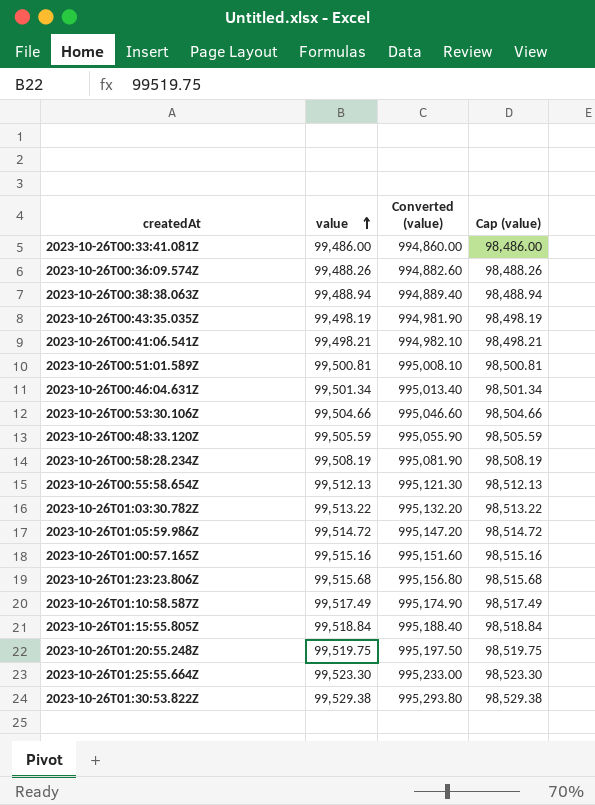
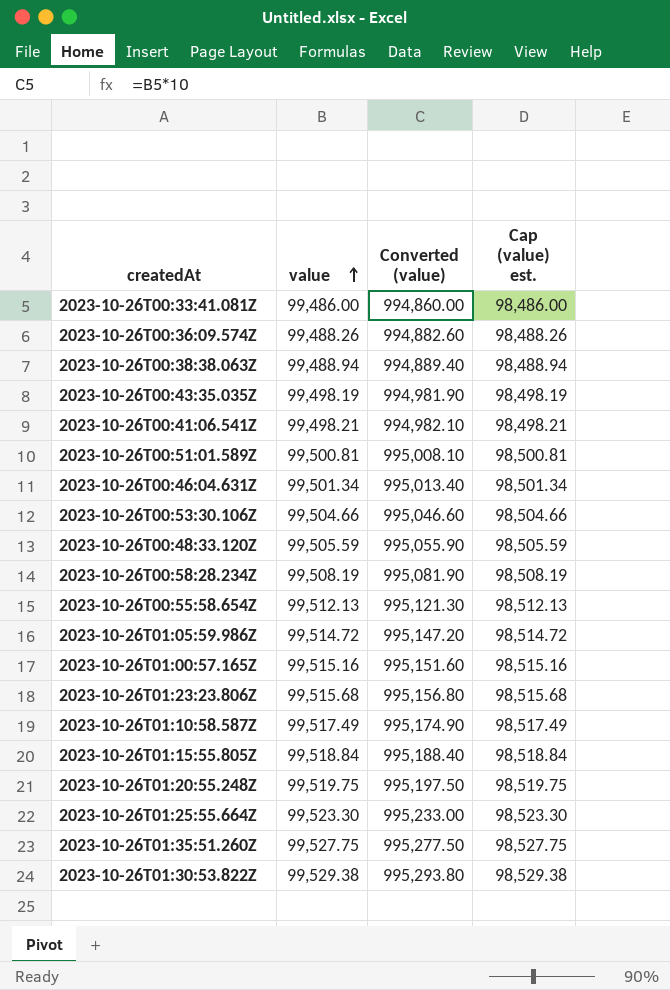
column name: Cap (value) -> Cap (value) est.
row 2023-10-26T01:03:30.782Z: 99,513.22 | 995,132.20 | 98,513.22 -> none
row 2023-10-26T01:35:51.260Z: none -> 99,527.75 | 995,277.50 | 98,527.75

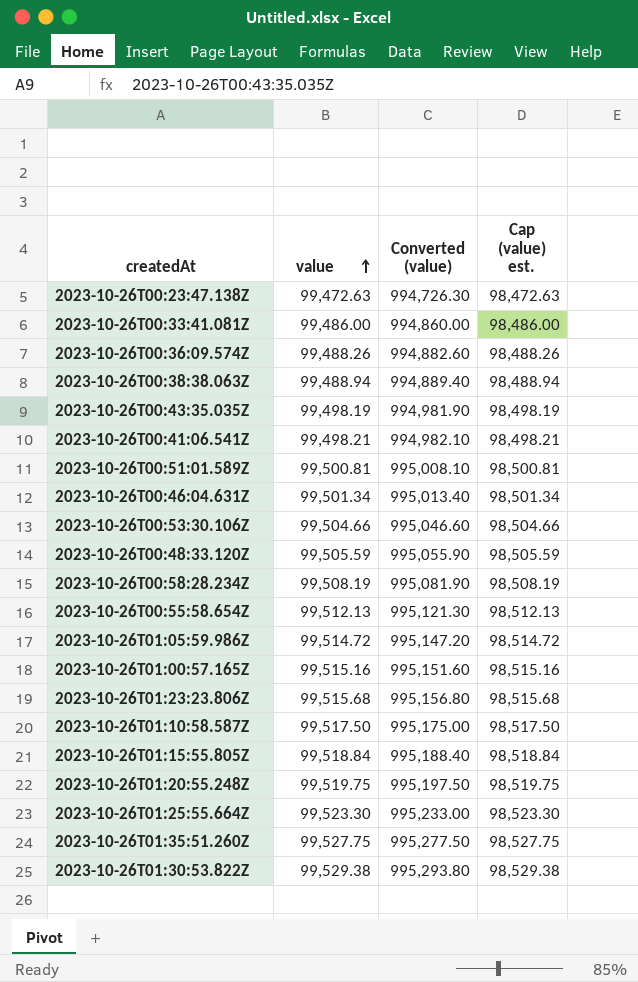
row 2023-10-26T00:23:47.138Z: none -> 99,472.63 | 994,726.30 | 98,472.63
2023-10-26T01:10:58.587Z | value: 99,517.49 -> 99,517.50
2023-10-26T01:10:58.587Z | Converted (value): 995,174.90 -> 995,175.00
2023-10-26T01:10:58.587Z | Cap (value) est.: 98,517.49 -> 98,517.50

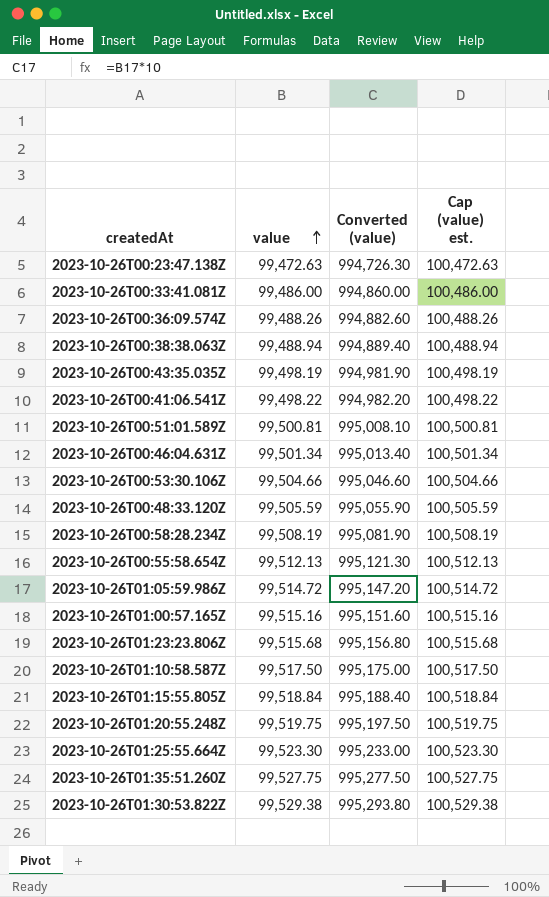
column Cap (value) est. | formula: [value] - 1000 -> [value] + 1000
2023-10-26T00:41:06.541Z | value: 99,498.21 -> 99,498.22
2023-10-26T00:41:06.541Z | Converted (value): 994,982.10 -> 994,982.20

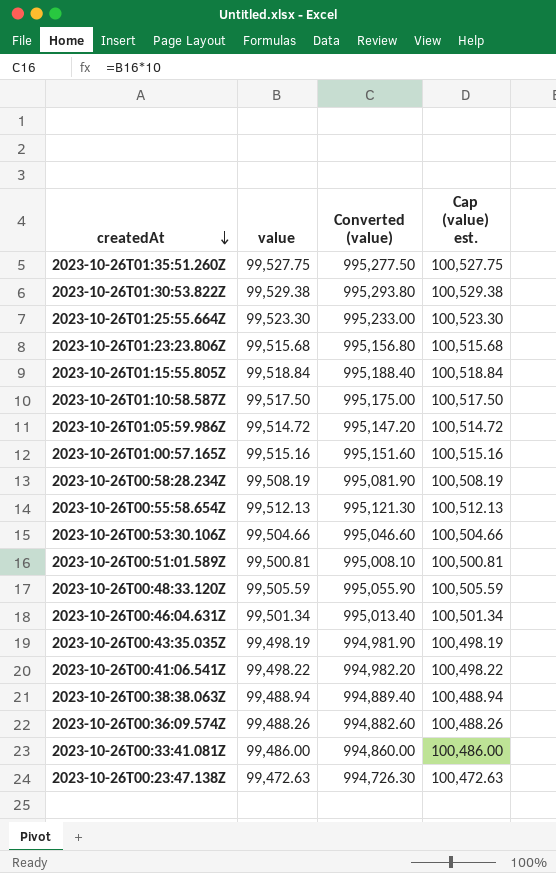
row order: value ascending -> createdAt descending
row 2023-10-26T01:20:55.248Z: 99,519.75 | 995,197.50 | 100,519.75 -> none

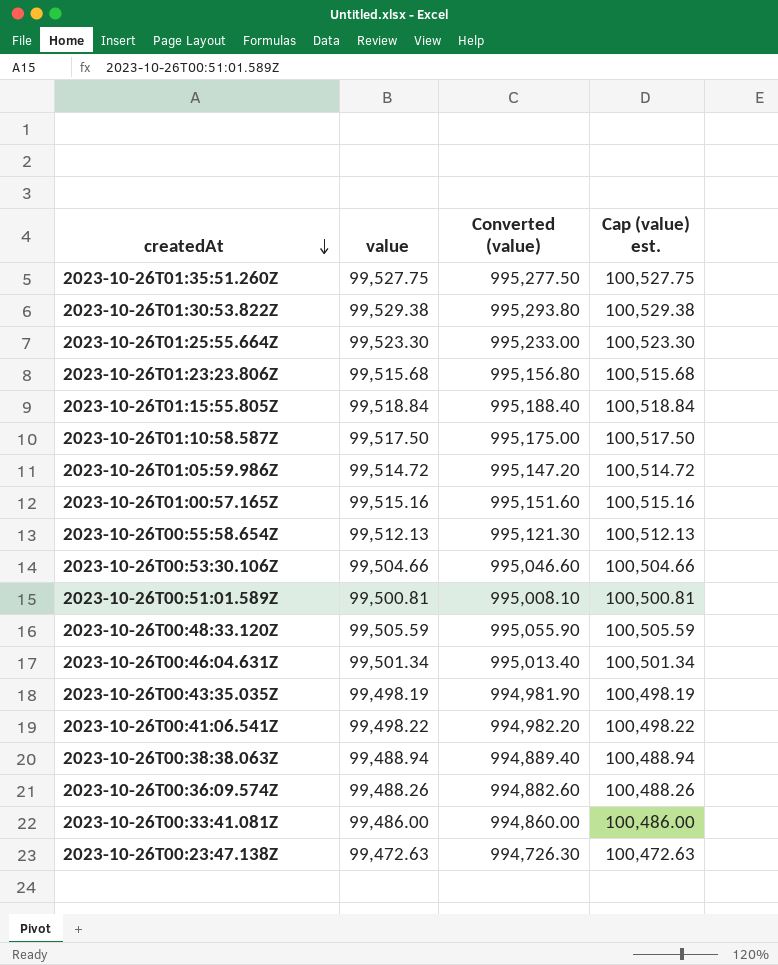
row 2023-10-26T00:58:28.234Z: 99,508.19 | 995,081.90 | 100,508.19 -> none

